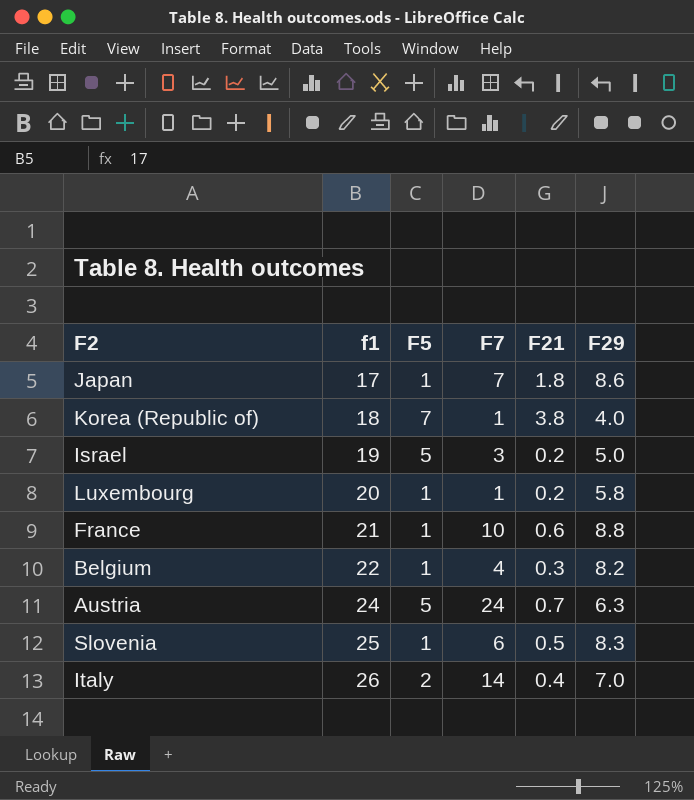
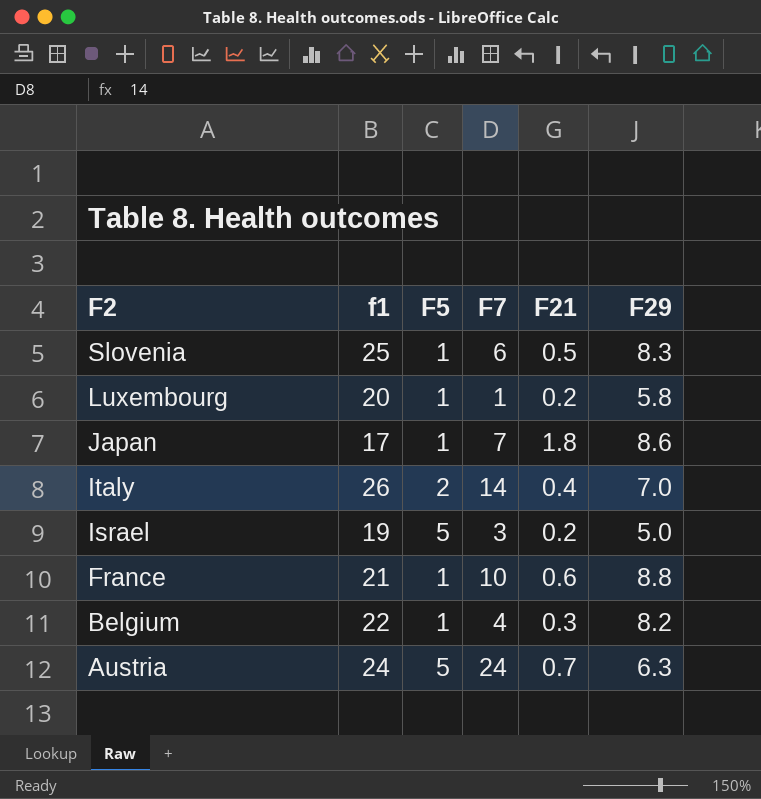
row order: f1 ascending -> F2 descending
row Korea (Republic of): 18 | 7 | 1 | 3.8 | 4.0 -> none

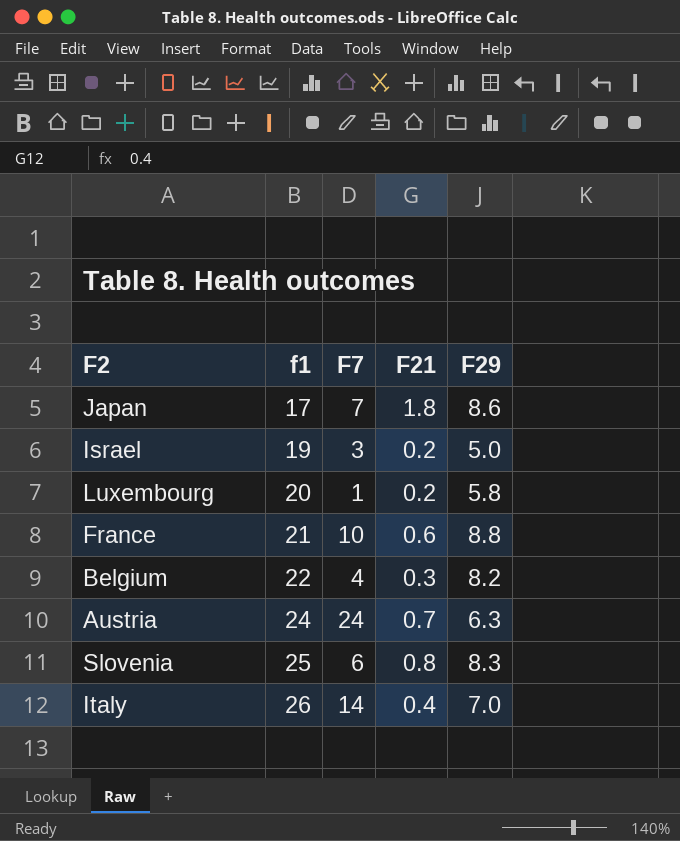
row order: F2 descending -> f1 ascending
column F5 | position: 3 -> none
Slovenia | F21: 0.5 -> 0.8

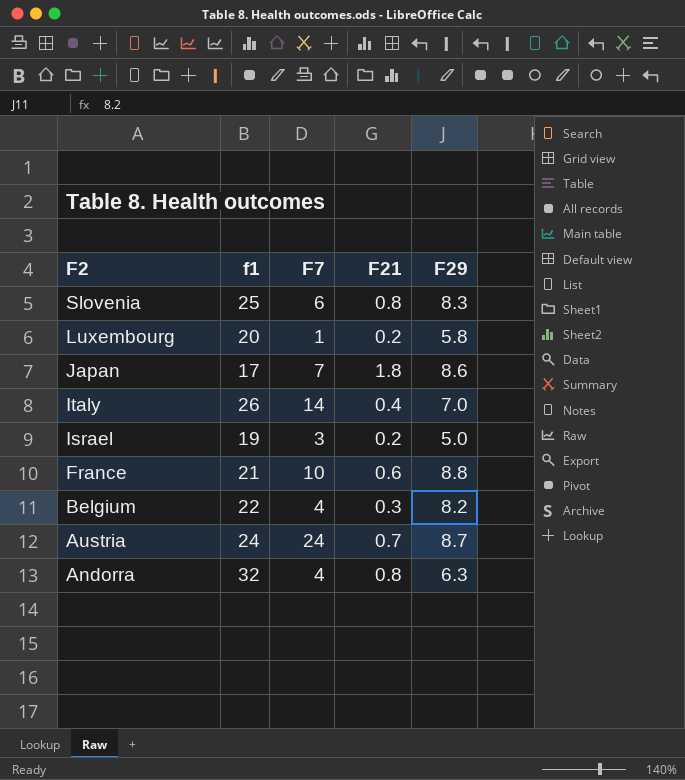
row order: f1 ascending -> F2 descending
Austria | F29: 6.3 -> 8.7
row Andorra: none -> 32 | 4 | 0.8 | 6.3

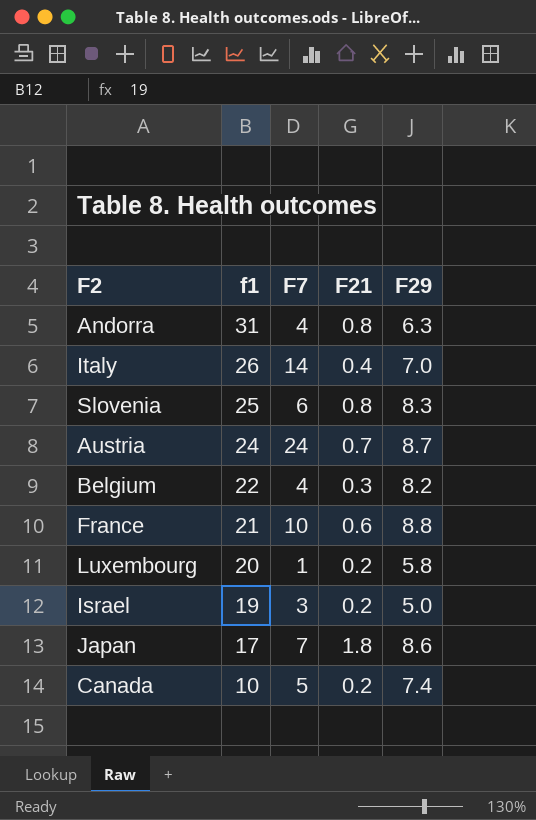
row order: F2 descending -> f1 descending
Andorra | f1: 32 -> 31
row Canada: none -> 10 | 5 | 0.2 | 7.4

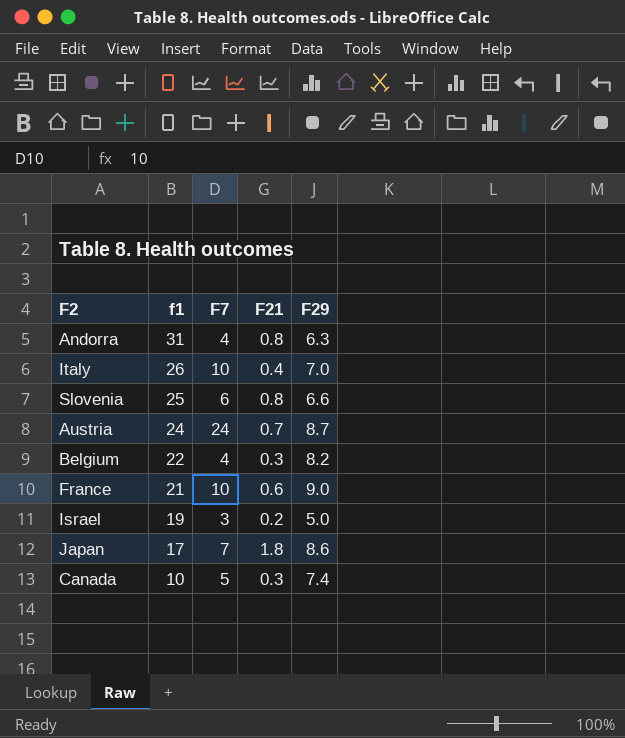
row Luxembourg: 20 | 1 | 0.2 | 5.8 -> none
Italy | F7: 14 -> 10
Slovenia | F29: 8.3 -> 6.6
France | F29: 8.8 -> 9.0
Canada | F21: 0.2 -> 0.3

